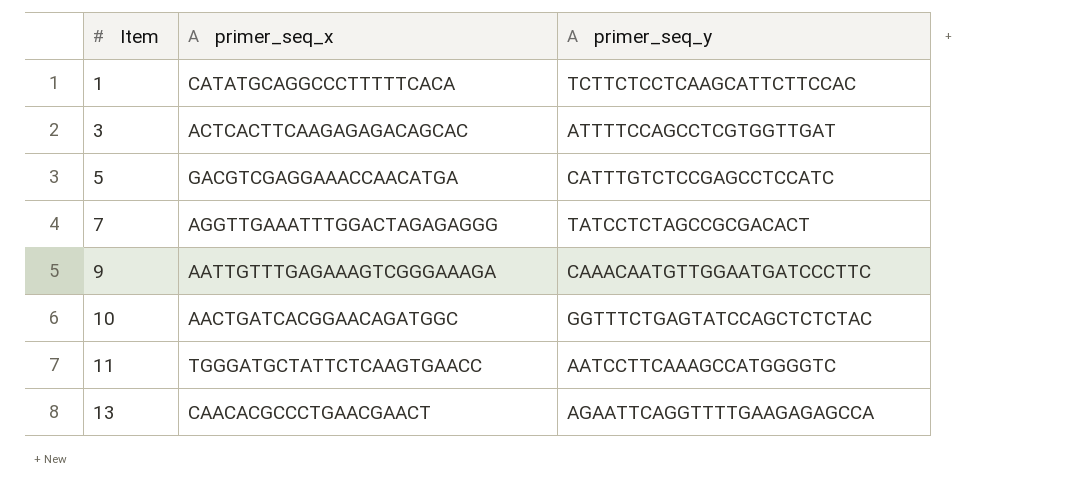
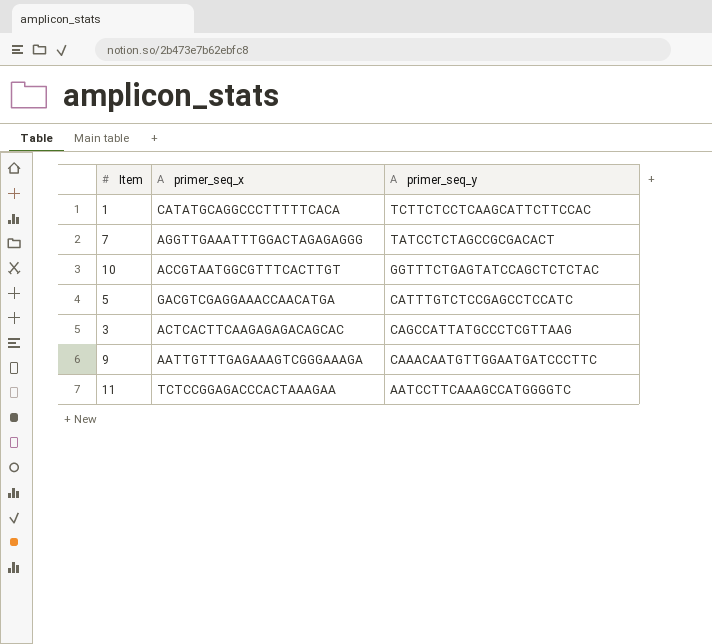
row order: Item ascending -> primer_seq_y descending
row 13: CAACACGCCCTGAACGAACT | AGAATTCAGGTTTTGAAGAGAGCCA -> none
10 | primer_seq_x: AACTGATCACGGAACAGATGGC -> ACCGTAATGGCGTTTCACTTGT
3 | primer_seq_y: ATTTTCCAGCCTCGTGGTTGAT -> CAGCCATTATGCCCTCGTTAAG
11 | primer_seq_x: TGGGATGCTATTCTCAAGTGAACC -> TCTCCGGAGACCCACTAAAGAA

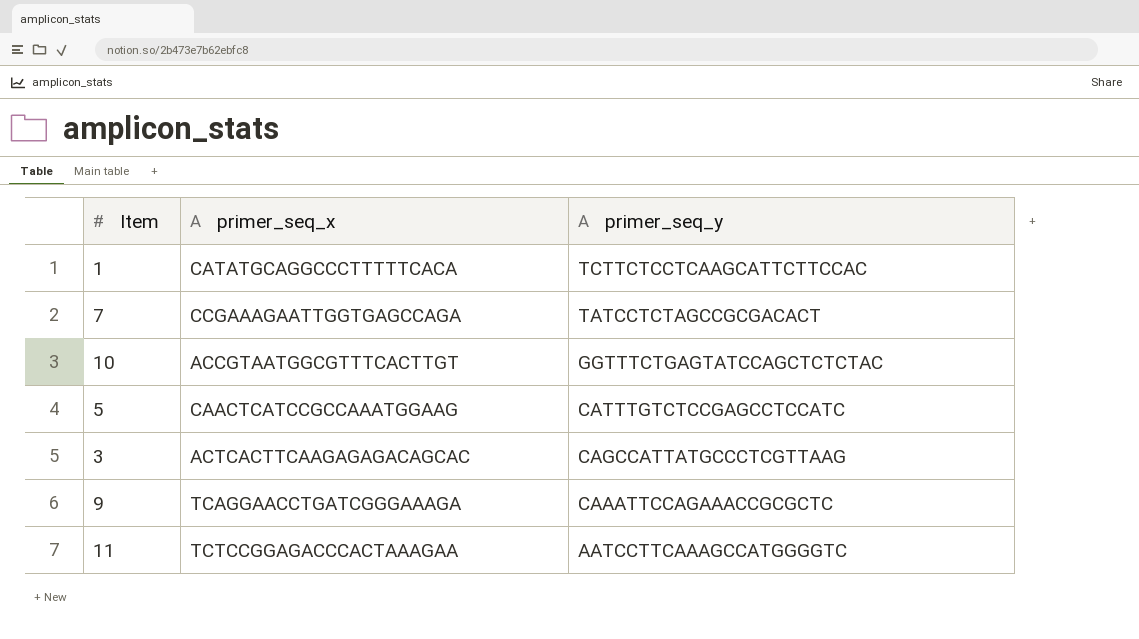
7 | primer_seq_x: AGGTTGAAATTTGGACTAGAGAGGG -> CCGAAAGAATTGGTGAGCCAGA
5 | primer_seq_x: GACGTCGAGGAAACCAACATGA -> CAACTCATCCGCCAAATGGAAG
9 | primer_seq_x: AATTGTTTGAGAAAGTCGGGAAAGA -> TCAGGAACCTGATCGGGAAAGA
9 | primer_seq_y: CAAACAATGTTGGAATGATCCCTTC -> CAAATTCCAGAAACCGCGCTC

